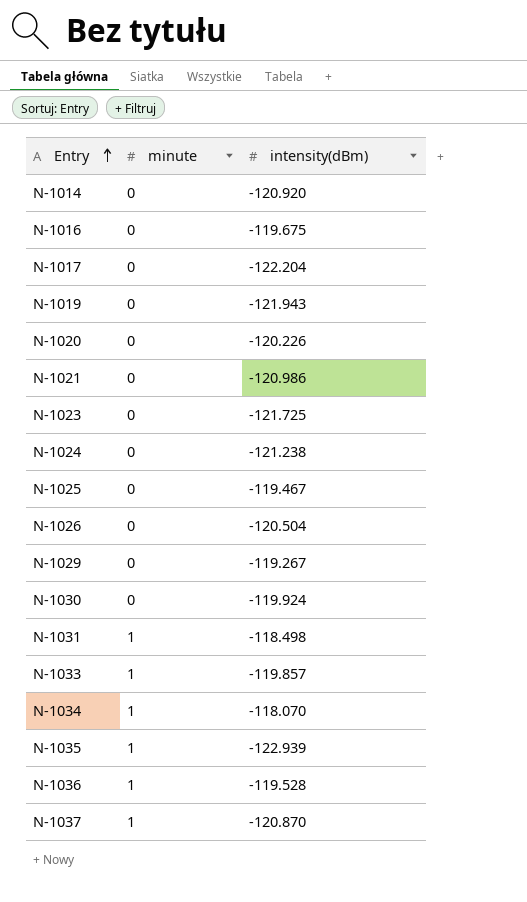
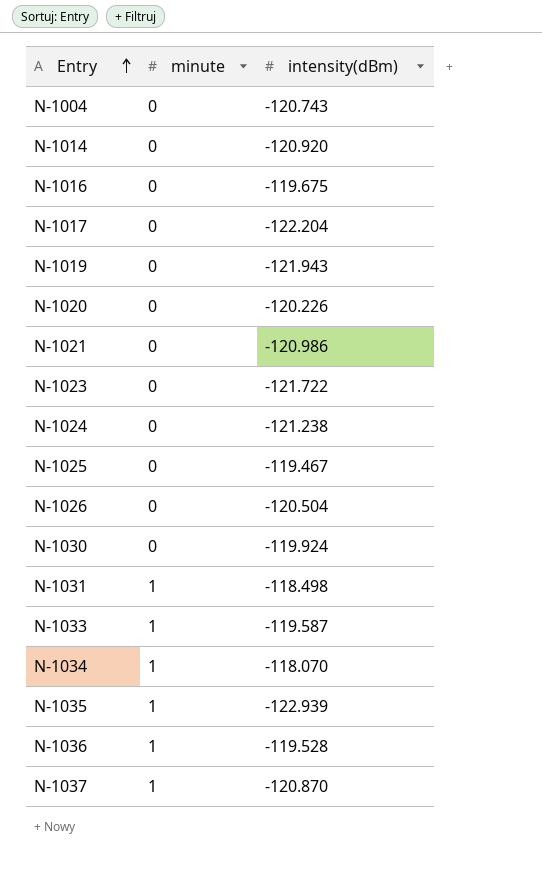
row N-1029: 0 | -119.267 -> none
row N-1004: none -> 0 | -120.743
N-1023 | intensity(dBm): -121.725 -> -121.722
N-1033 | intensity(dBm): -119.857 -> -119.587

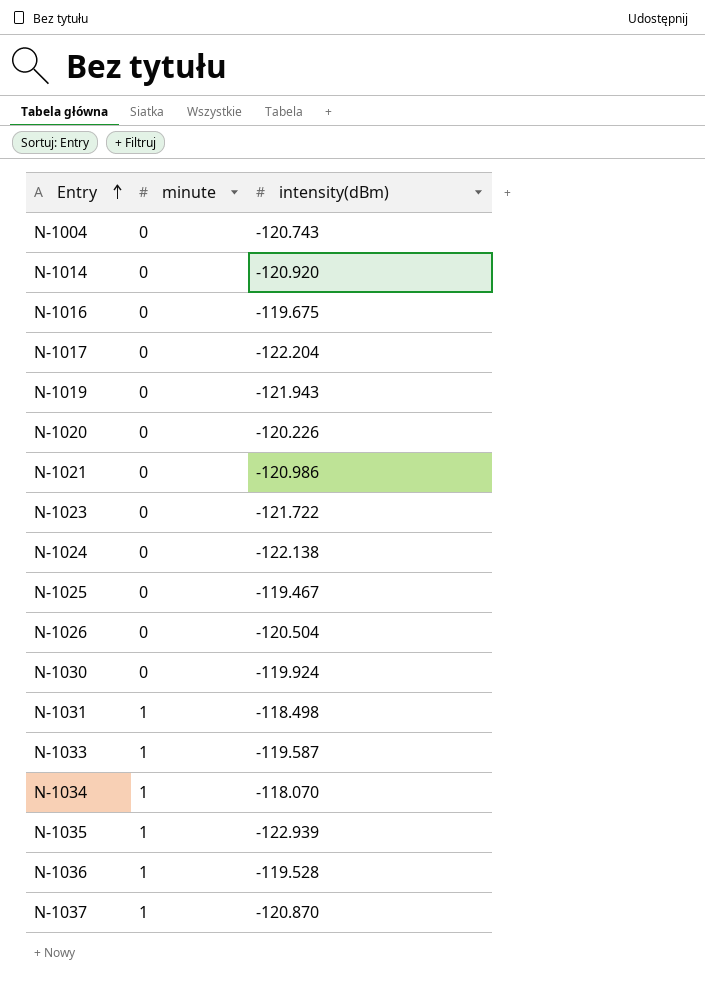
N-1024 | intensity(dBm): -121.238 -> -122.138

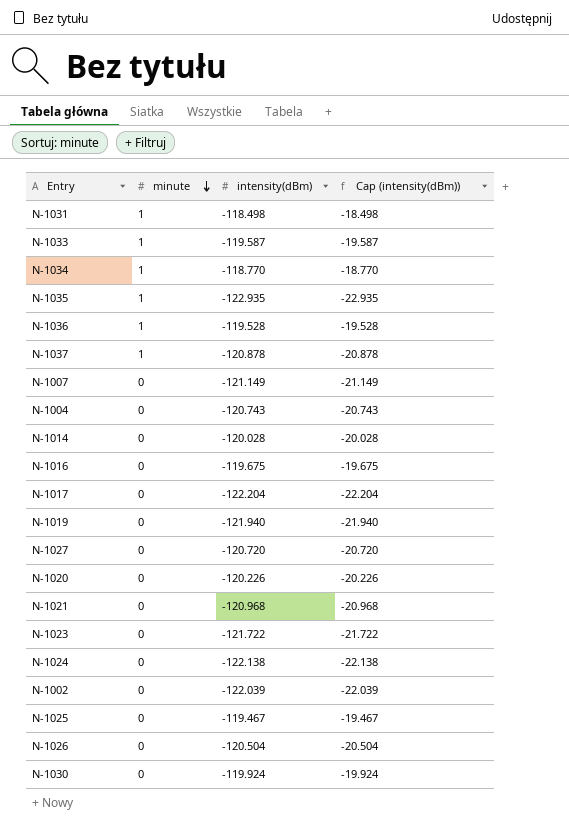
row order: Entry ascending -> minute descending
column Cap (intensity(dBm)) | formula: none -> [intensity(dBm)] + 100
N-1034 | intensity(dBm): -118.070 -> -118.770
N-1035 | intensity(dBm): -122.939 -> -122.935
N-1037 | intensity(dBm): -120.870 -> -120.878
row N-1007: none -> 0 | -121.149 | -21.149
N-1014 | intensity(dBm): -120.920 -> -120.028
N-1019 | intensity(dBm): -121.943 -> -121.940
row N-1027: none -> 0 | -120.720 | -20.720
N-1021 | intensity(dBm): -120.986 -> -120.968
row N-1002: none -> 0 | -122.039 | -22.039

